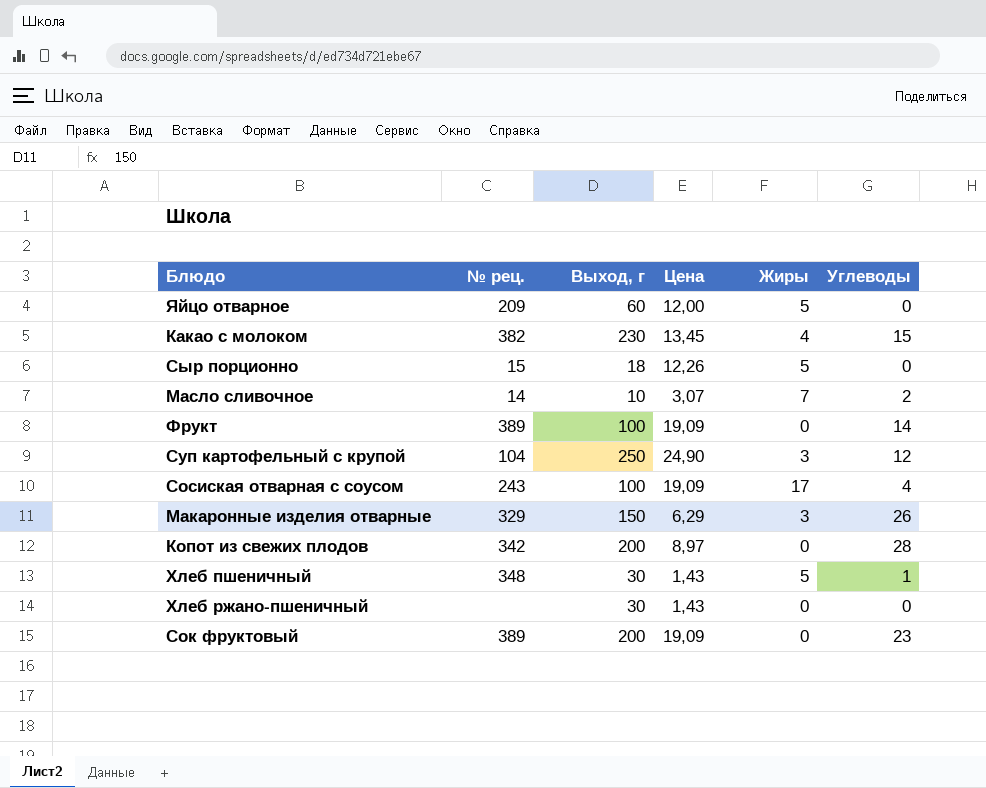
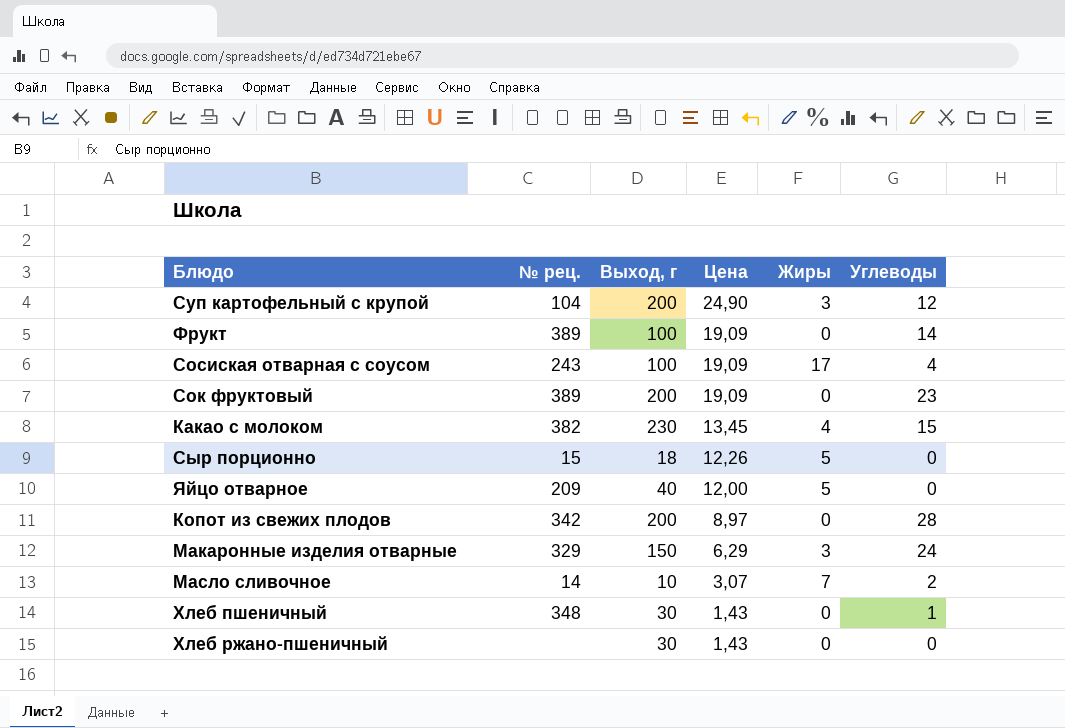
row order: none -> Цена descending
Суп картофельный с крупой | Выход, г: 250 -> 200
Яйцо отварное | Выход, г: 60 -> 40
Макаронные изделия отварные | Углеводы: 26 -> 24
Хлеб пшеничный | Жиры: 5 -> 0

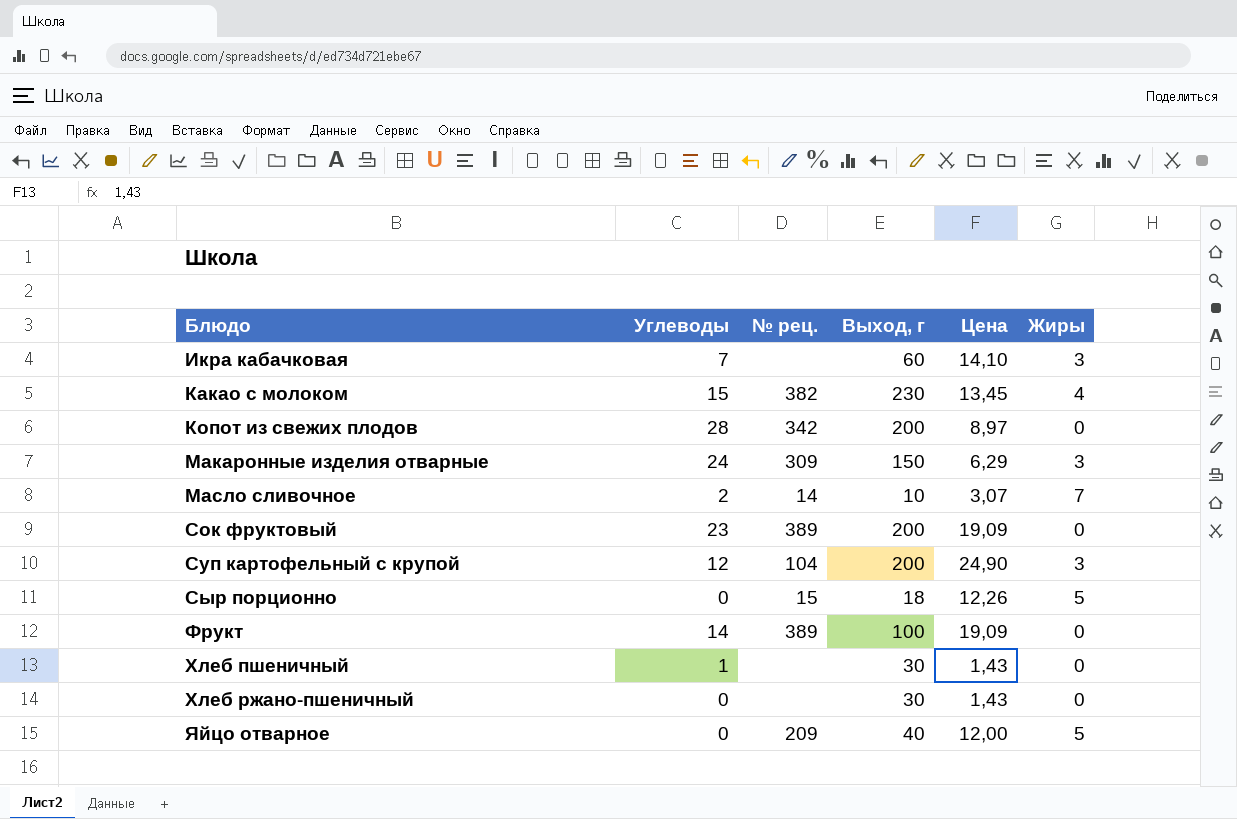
row order: Цена descending -> Блюдо ascending
column Углеводы | position: 6 -> 2
row Сосиская отварная с соусом: 243 | 100 | 19,09 | 17 | 4 -> none
row Икра кабачковая: none -> 7 | none | 60 | 14,10 | 3
Макаронные изделия отварные | № рец.: 329 -> 309
Хлеб пшеничный | № рец.: 348 -> none

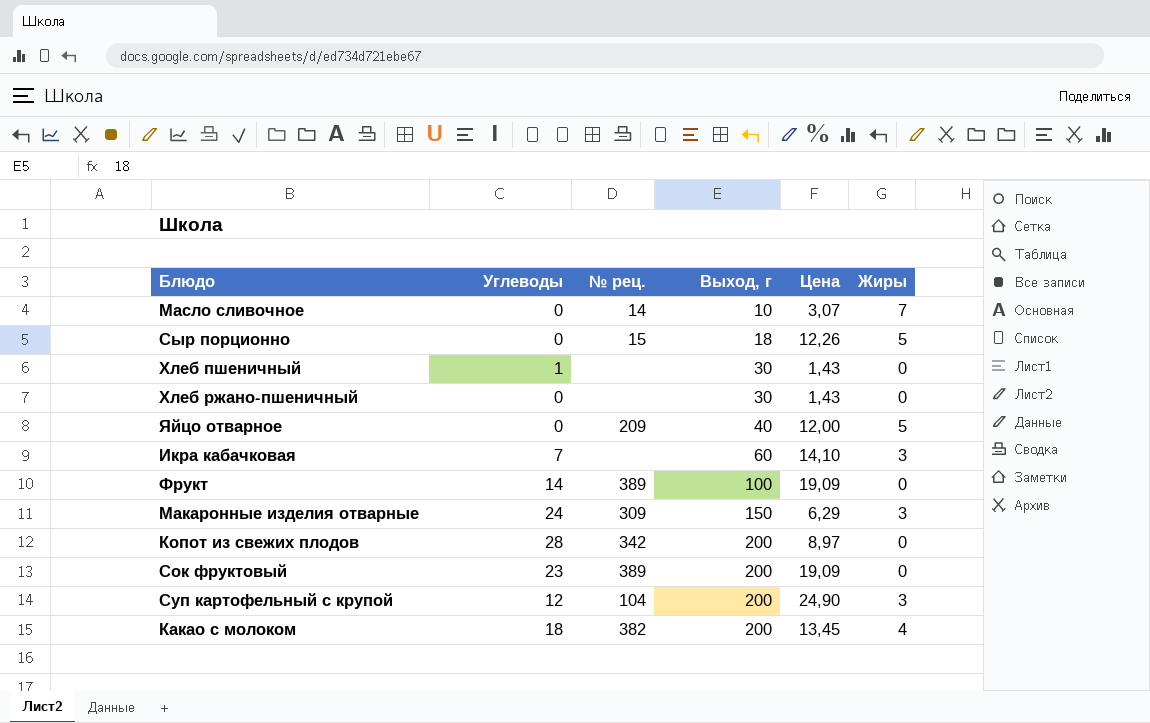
row order: Блюдо ascending -> Выход, г ascending
Масло сливочное | Углеводы: 2 -> 0
Какао с молоком | Углеводы: 15 -> 18
Какао с молоком | Выход, г: 230 -> 200

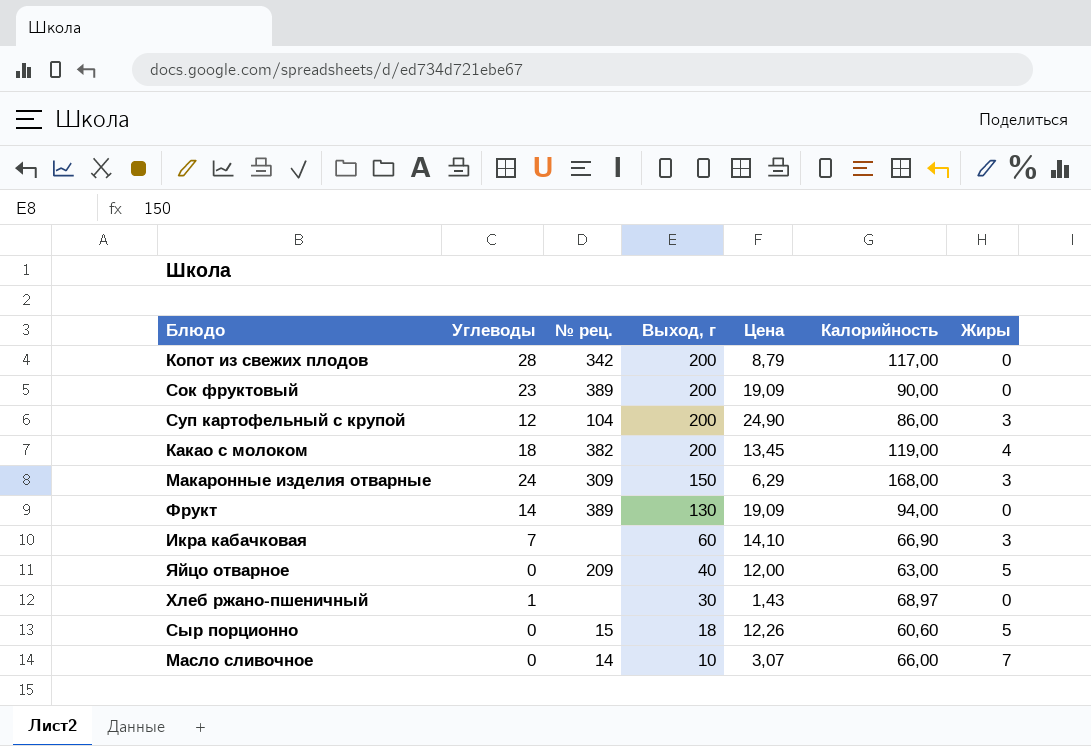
row order: Выход, г ascending -> Выход, г descending
column Калорийность | position: none -> 6
row Хлеб пшеничный: 1 | none | 30 | 1,43 | 0 -> none
Копот из свежих плодов | Цена: 8,97 -> 8,79
Фрукт | Выход, г: 100 -> 130
Хлеб ржано-пшеничный | Углеводы: 0 -> 1

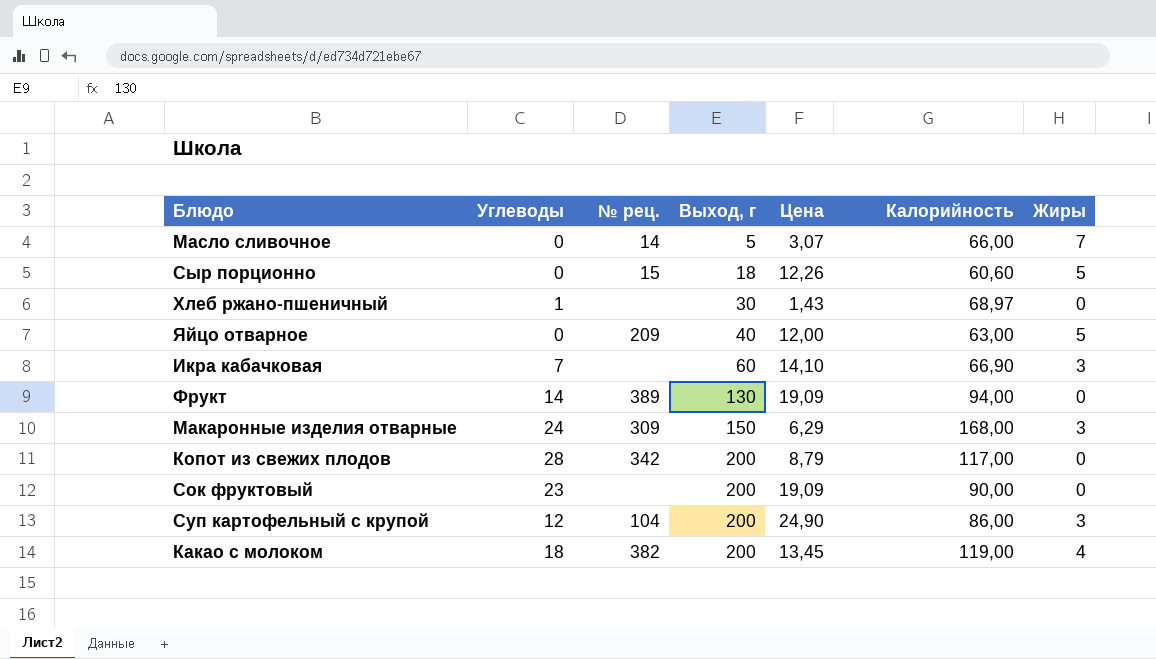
row order: Выход, г descending -> Выход, г ascending
Масло сливочное | Выход, г: 10 -> 5
Сок фруктовый | № рец.: 389 -> none

